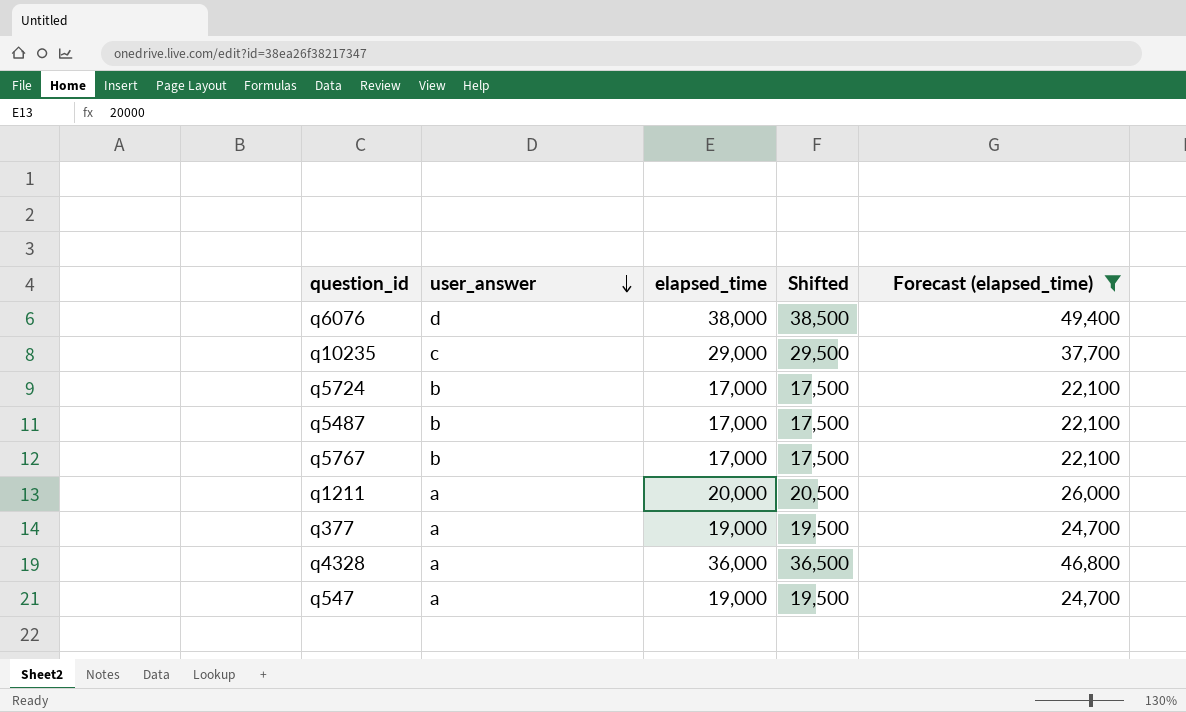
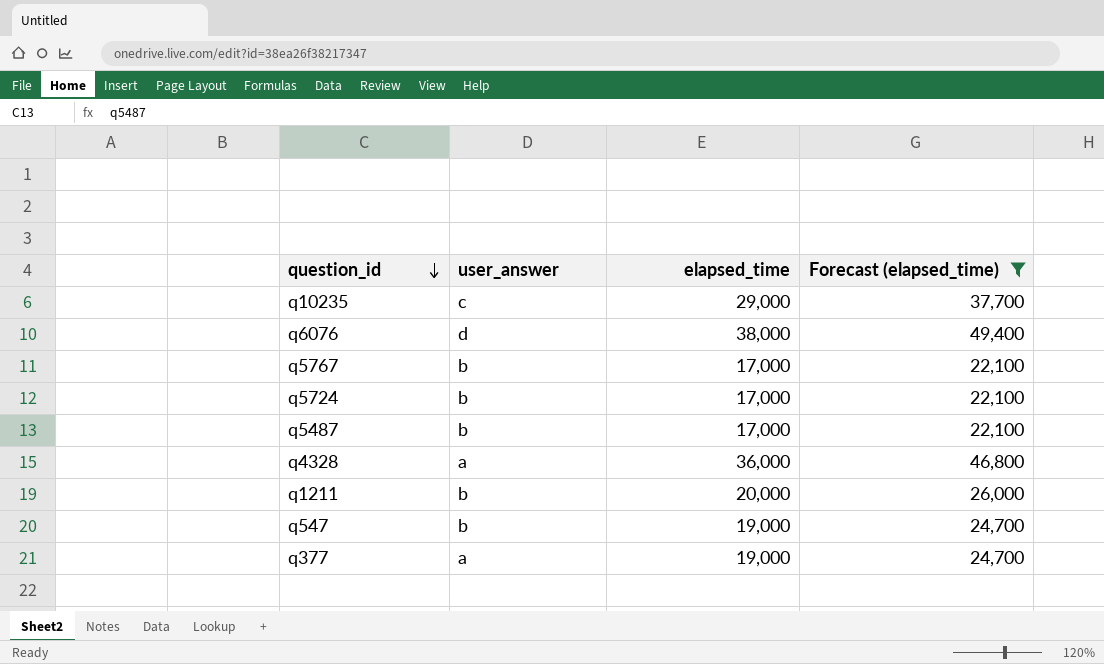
row order: user_answer descending -> question_id descending
column Shifted | formula: [elapsed_time] + 500 -> none
q1211 | user_answer: a -> b
q547 | user_answer: a -> b

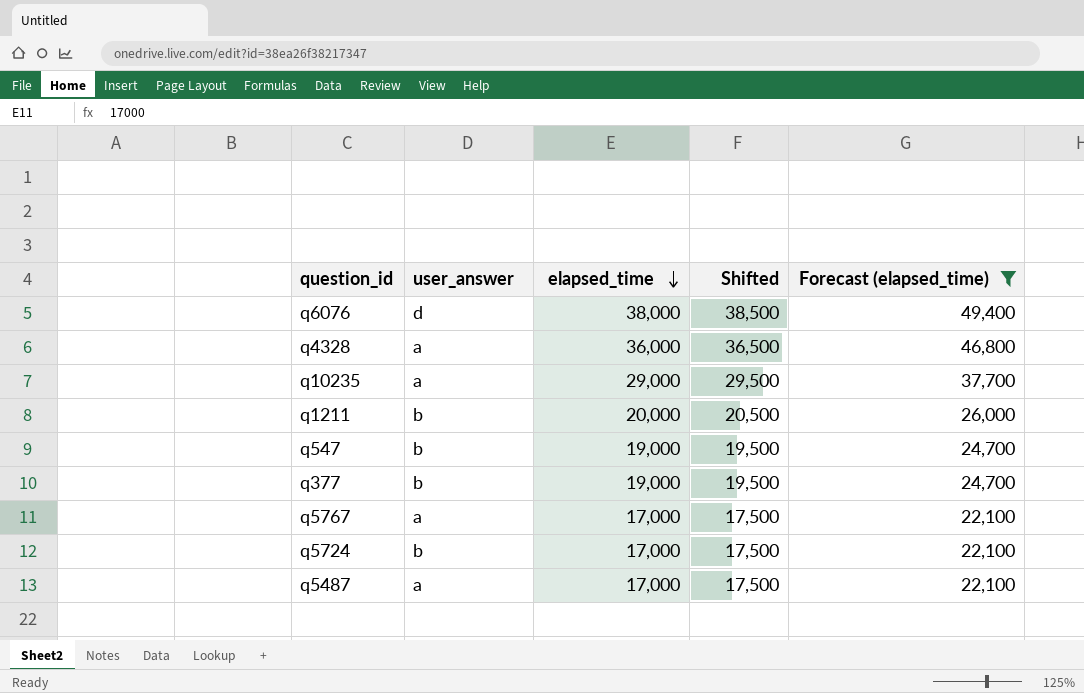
row order: question_id descending -> elapsed_time descending
column Shifted | formula: none -> [elapsed_time] + 500
q10235 | user_answer: c -> a
q377 | user_answer: a -> b
q5767 | user_answer: b -> a
q5487 | user_answer: b -> a

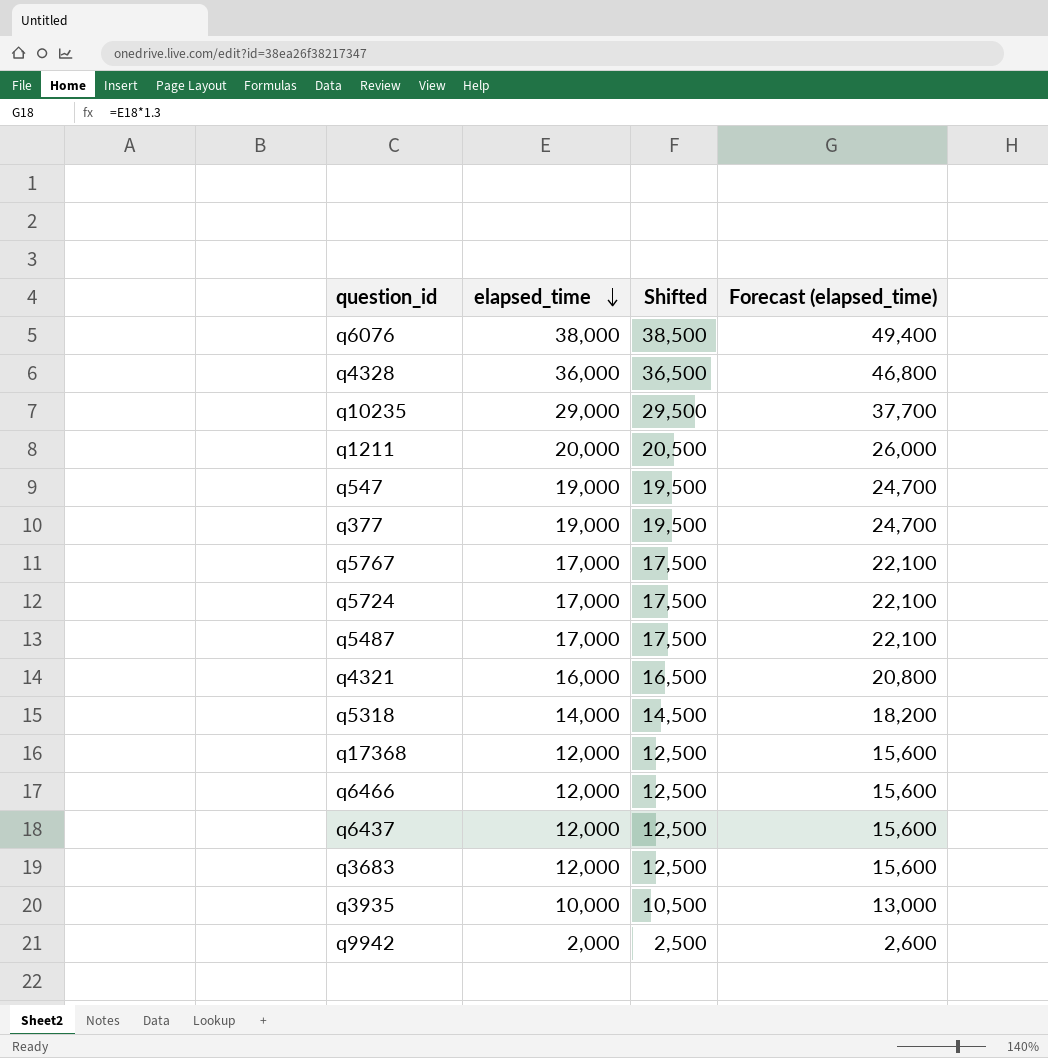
filter: Forecast (elapsed_time) >= 22,100 -> none
column user_answer | position: 2 -> none

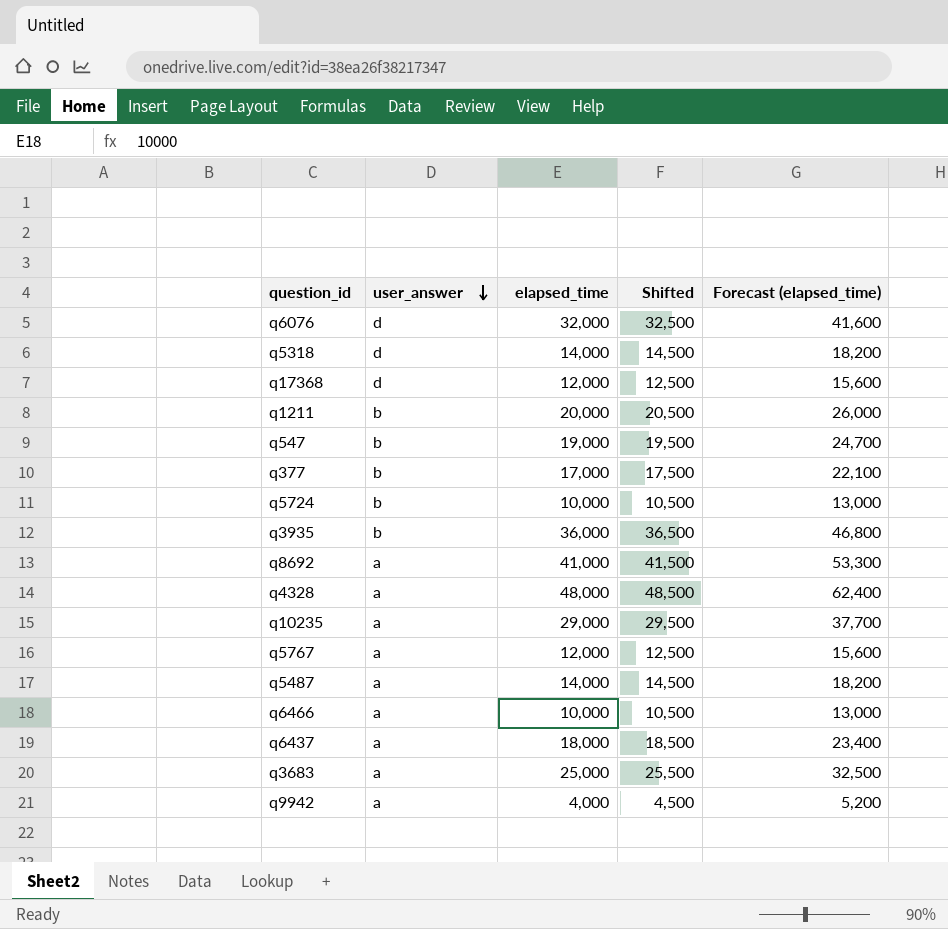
row order: elapsed_time descending -> user_answer descending
column user_answer | position: none -> 2
row q4321: 16,000 | 16,500 | 20,800 -> none
q6076 | elapsed_time: 38,000 -> 32,000
q6076 | Shifted: 38,500 -> 32,500
q6076 | Forecast (elapsed_time): 49,400 -> 41,600
q377 | elapsed_time: 19,000 -> 17,000
q377 | Shifted: 19,500 -> 17,500
q377 | Forecast (elapsed_time): 24,700 -> 22,100
q5724 | elapsed_time: 17,000 -> 10,000
q5724 | Shifted: 17,500 -> 10,500
q5724 | Forecast (elapsed_time): 22,100 -> 13,000
q3935 | elapsed_time: 10,000 -> 36,000
q3935 | Shifted: 10,500 -> 36,500
q3935 | Forecast (elapsed_time): 13,000 -> 46,800
row q8692: none -> a | 41,000 | 41,500 | 53,300
q4328 | elapsed_time: 36,000 -> 48,000
q4328 | Shifted: 36,500 -> 48,500
q4328 | Forecast (elapsed_time): 46,800 -> 62,400
q5767 | elapsed_time: 17,000 -> 12,000
q5767 | Shifted: 17,500 -> 12,500
q5767 | Forecast (elapsed_time): 22,100 -> 15,600
q5487 | elapsed_time: 17,000 -> 14,000
q5487 | Shifted: 17,500 -> 14,500
q5487 | Forecast (elapsed_time): 22,100 -> 18,200
q6466 | elapsed_time: 12,000 -> 10,000
q6466 | Shifted: 12,500 -> 10,500
q6466 | Forecast (elapsed_time): 15,600 -> 13,000
q6437 | elapsed_time: 12,000 -> 18,000
q6437 | Shifted: 12,500 -> 18,500
q6437 | Forecast (elapsed_time): 15,600 -> 23,400
q3683 | elapsed_time: 12,000 -> 25,000
q3683 | Shifted: 12,500 -> 25,500
q3683 | Forecast (elapsed_time): 15,600 -> 32,500
q9942 | elapsed_time: 2,000 -> 4,000
q9942 | Shifted: 2,500 -> 4,500
q9942 | Forecast (elapsed_time): 2,600 -> 5,200

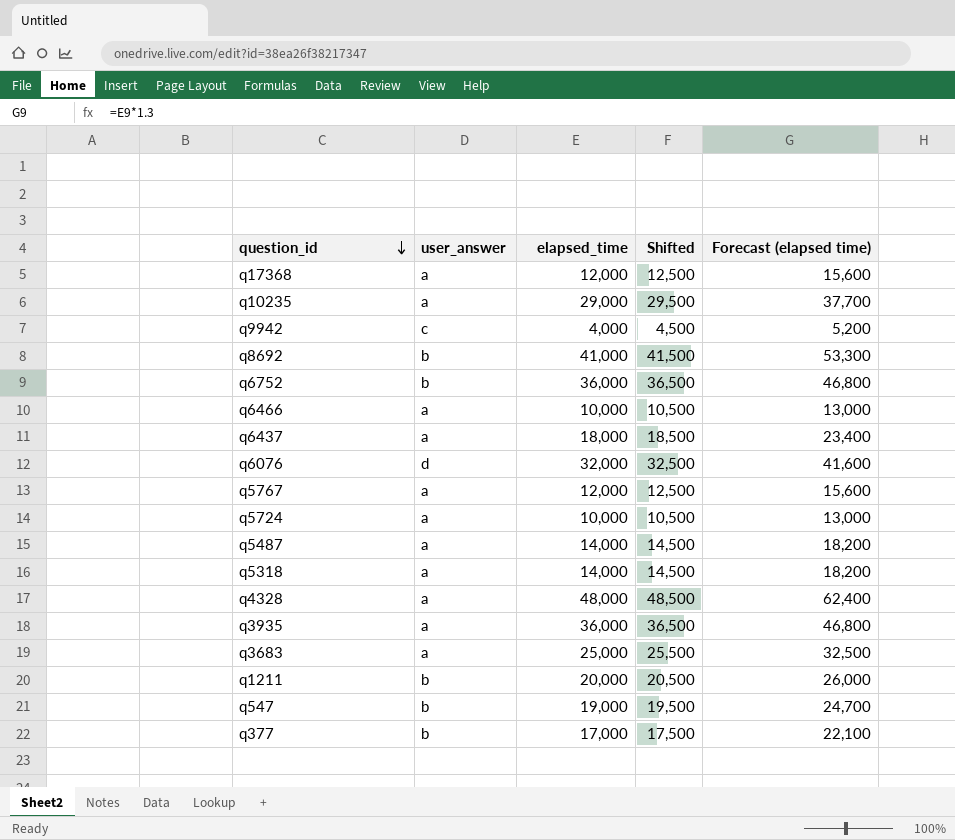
row order: user_answer descending -> question_id descending
column name: Forecast (elapsed_time) -> Forecast (elapsed time)
q17368 | user_answer: d -> a
q9942 | user_answer: a -> c
q8692 | user_answer: a -> b
row q6752: none -> b | 36,000 | 36,500 | 46,800
q5724 | user_answer: b -> a
q5318 | user_answer: d -> a
q3935 | user_answer: b -> a

